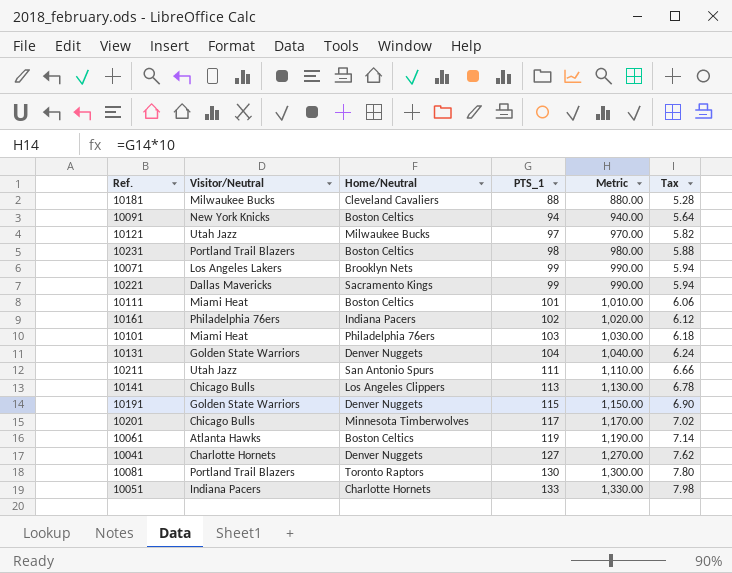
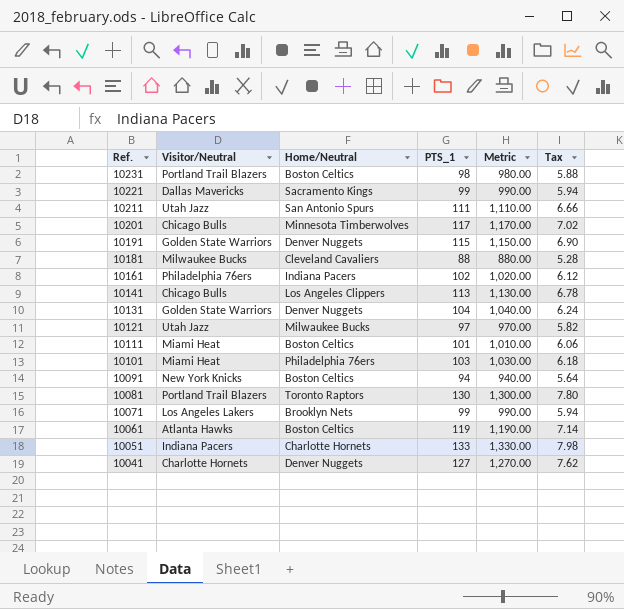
row order: PTS_1 ascending -> Ref. descending

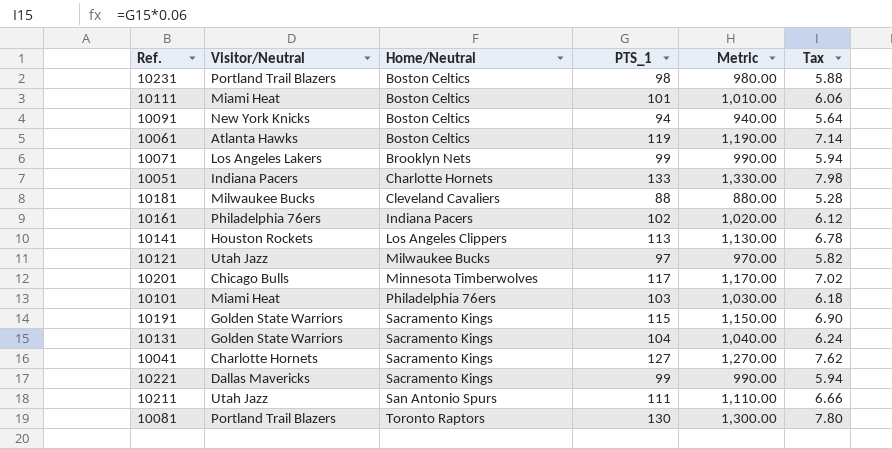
row order: Ref. descending -> Home/Neutral ascending
10141 | Visitor/Neutral: Chicago Bulls -> Houston Rockets
10191 | Home/Neutral: Denver Nuggets -> Sacramento Kings
10131 | Home/Neutral: Denver Nuggets -> Sacramento Kings
10041 | Home/Neutral: Denver Nuggets -> Sacramento Kings

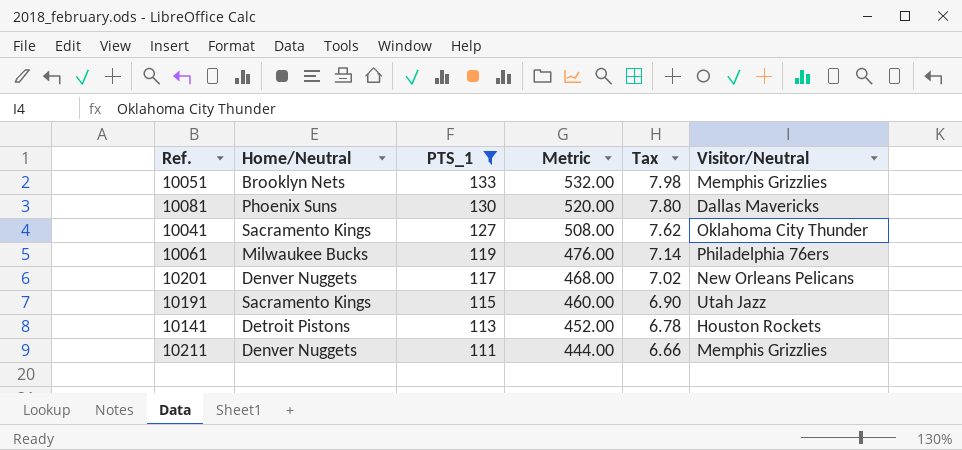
filter: none -> PTS_1 >= 111
row order: Home/Neutral ascending -> PTS_1 descending
column Metric | formula: [PTS_1] * 10 -> [PTS_1] * 4
column Visitor/Neutral | position: 2 -> 6
10051 | Home/Neutral: Charlotte Hornets -> Brooklyn Nets
10051 | Visitor/Neutral: Indiana Pacers -> Memphis Grizzlies
10081 | Home/Neutral: Toronto Raptors -> Phoenix Suns
10081 | Visitor/Neutral: Portland Trail Blazers -> Dallas Mavericks
10041 | Visitor/Neutral: Charlotte Hornets -> Oklahoma City Thunder
10061 | Home/Neutral: Boston Celtics -> Milwaukee Bucks
10061 | Visitor/Neutral: Atlanta Hawks -> Philadelphia 76ers
10201 | Home/Neutral: Minnesota Timberwolves -> Denver Nuggets
10201 | Visitor/Neutral: Chicago Bulls -> New Orleans Pelicans
10191 | Visitor/Neutral: Golden State Warriors -> Utah Jazz
10141 | Home/Neutral: Los Angeles Clippers -> Detroit Pistons
10211 | Home/Neutral: San Antonio Spurs -> Denver Nuggets
10211 | Visitor/Neutral: Utah Jazz -> Memphis Grizzlies

